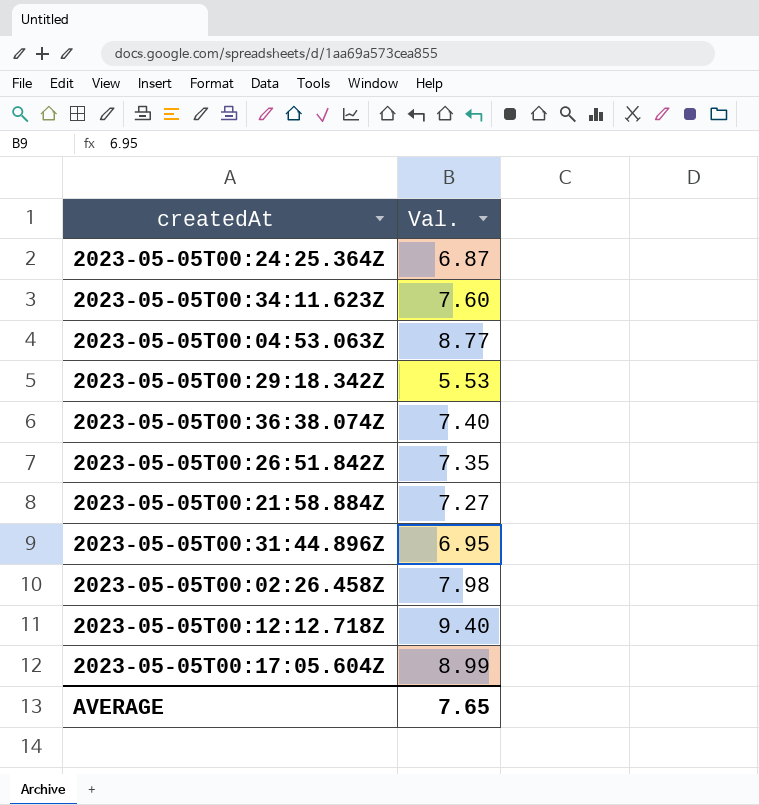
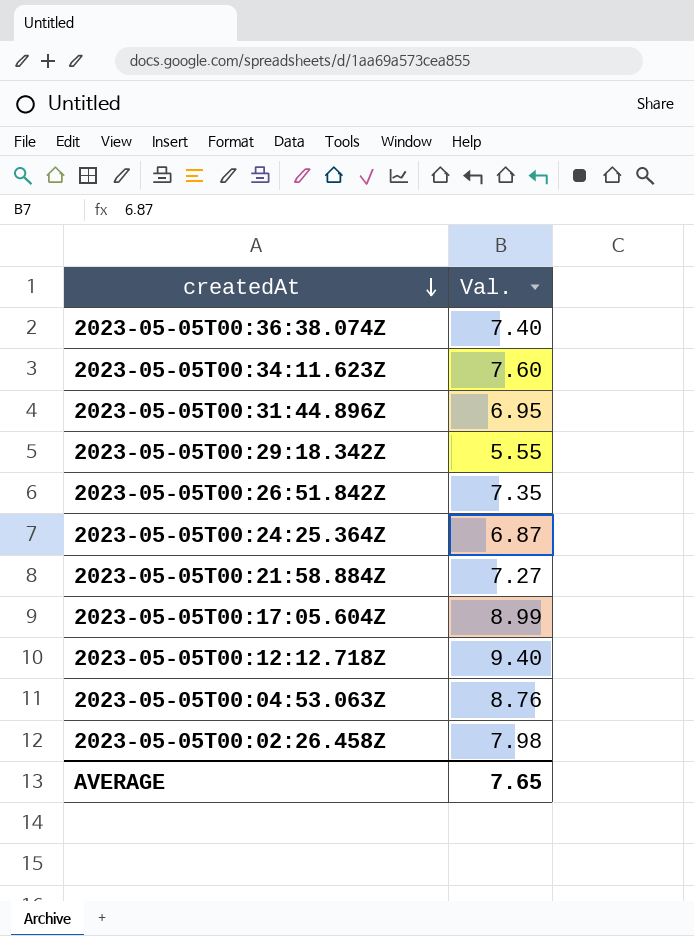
row order: none -> createdAt descending
2023-05-05T00:29:18.342Z | Val.: 5.53 -> 5.55
2023-05-05T00:04:53.063Z | Val.: 8.77 -> 8.76

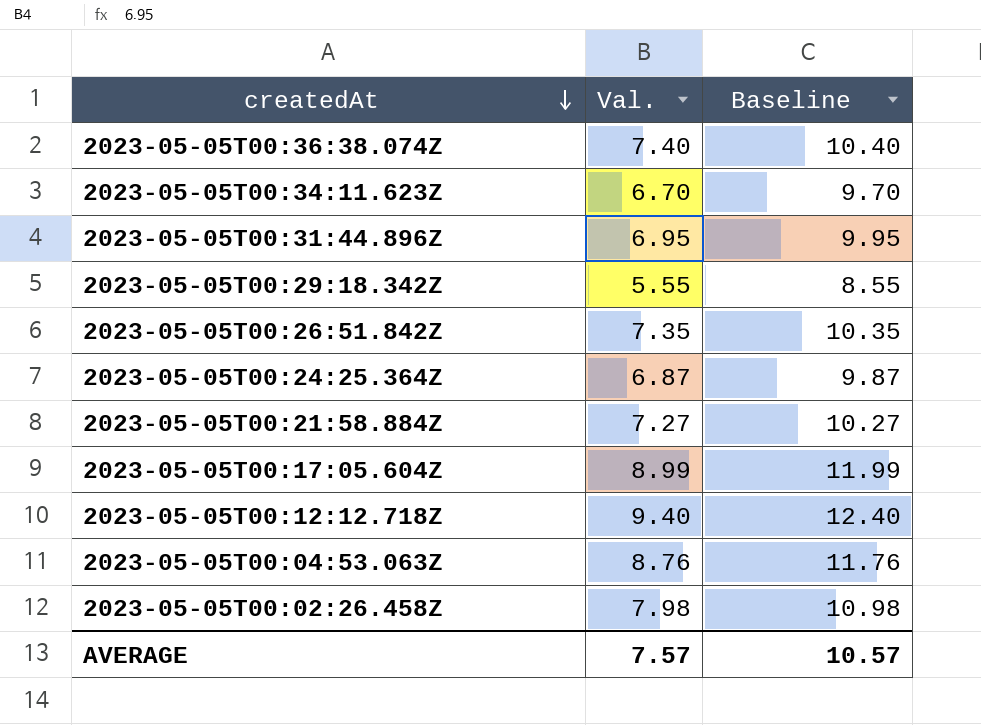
column Baseline | formula: none -> [Val.] + 3
2023-05-05T00:34:11.623Z | Val.: 7.60 -> 6.70
AVERAGE | Val.: 7.65 -> 7.57

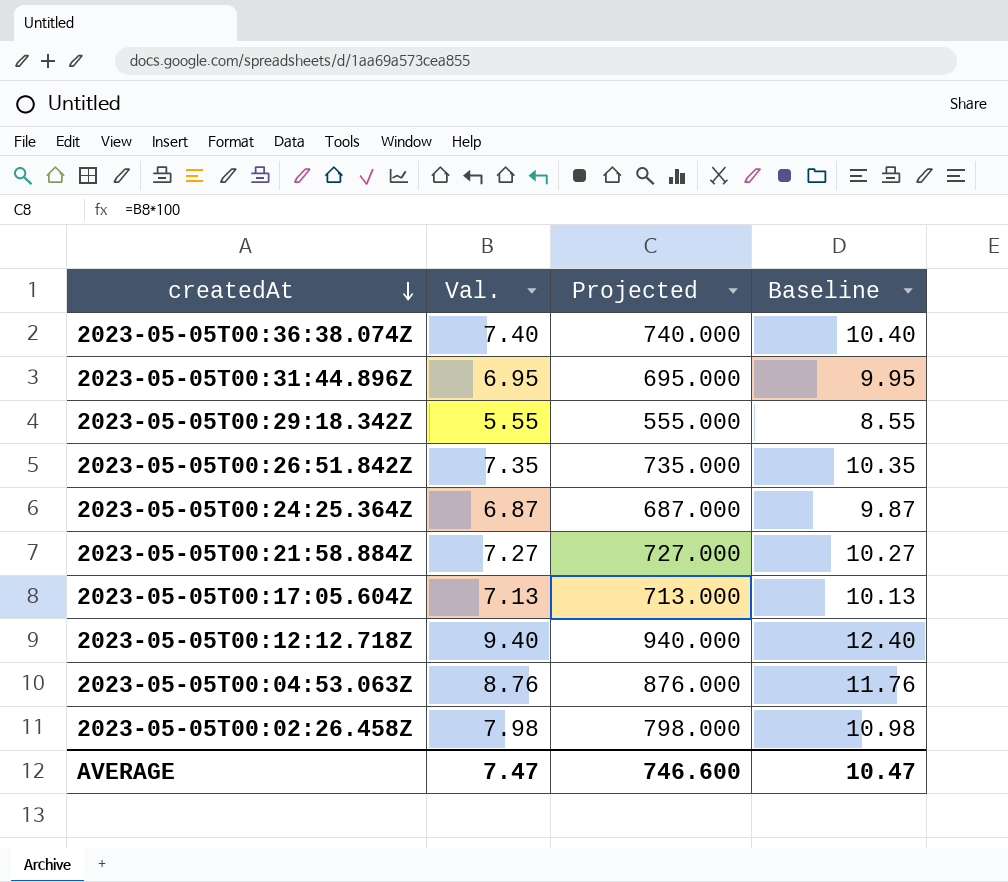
column Projected | formula: none -> [Val.] * 100
row 2023-05-05T00:34:11.623Z: 6.70 | 9.70 -> none
2023-05-05T00:17:05.604Z | Val.: 8.99 -> 7.13
2023-05-05T00:17:05.604Z | Baseline: 11.99 -> 10.13
AVERAGE | Val.: 7.57 -> 7.47
AVERAGE | Baseline: 10.57 -> 10.47

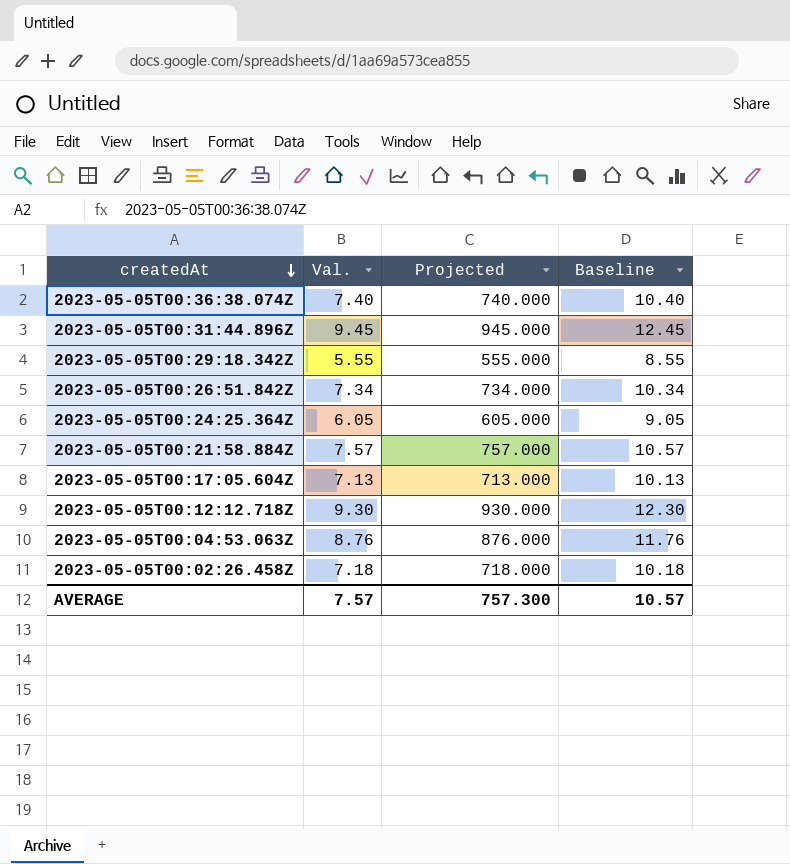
2023-05-05T00:31:44.896Z | Val.: 6.95 -> 9.45
2023-05-05T00:31:44.896Z | Projected: 695.000 -> 945.000
2023-05-05T00:31:44.896Z | Baseline: 9.95 -> 12.45
2023-05-05T00:26:51.842Z | Val.: 7.35 -> 7.34
2023-05-05T00:26:51.842Z | Projected: 735.000 -> 734.000
2023-05-05T00:26:51.842Z | Baseline: 10.35 -> 10.34
2023-05-05T00:24:25.364Z | Val.: 6.87 -> 6.05
2023-05-05T00:24:25.364Z | Projected: 687.000 -> 605.000
2023-05-05T00:24:25.364Z | Baseline: 9.87 -> 9.05
2023-05-05T00:21:58.884Z | Val.: 7.27 -> 7.57
2023-05-05T00:21:58.884Z | Projected: 727.000 -> 757.000
2023-05-05T00:21:58.884Z | Baseline: 10.27 -> 10.57
2023-05-05T00:12:12.718Z | Val.: 9.40 -> 9.30
2023-05-05T00:12:12.718Z | Projected: 940.000 -> 930.000
2023-05-05T00:12:12.718Z | Baseline: 12.40 -> 12.30
2023-05-05T00:02:26.458Z | Val.: 7.98 -> 7.18
2023-05-05T00:02:26.458Z | Projected: 798.000 -> 718.000
2023-05-05T00:02:26.458Z | Baseline: 10.98 -> 10.18
AVERAGE | Val.: 7.47 -> 7.57
AVERAGE | Projected: 746.600 -> 757.300
AVERAGE | Baseline: 10.47 -> 10.57

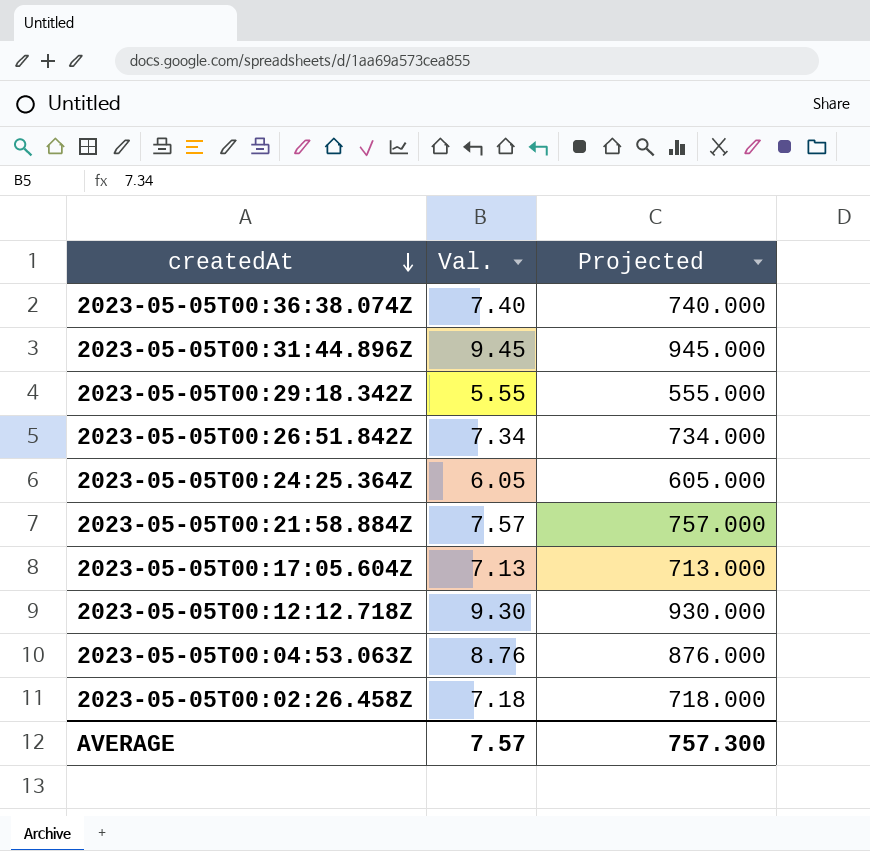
column Baseline | formula: [Val.] + 3 -> none

